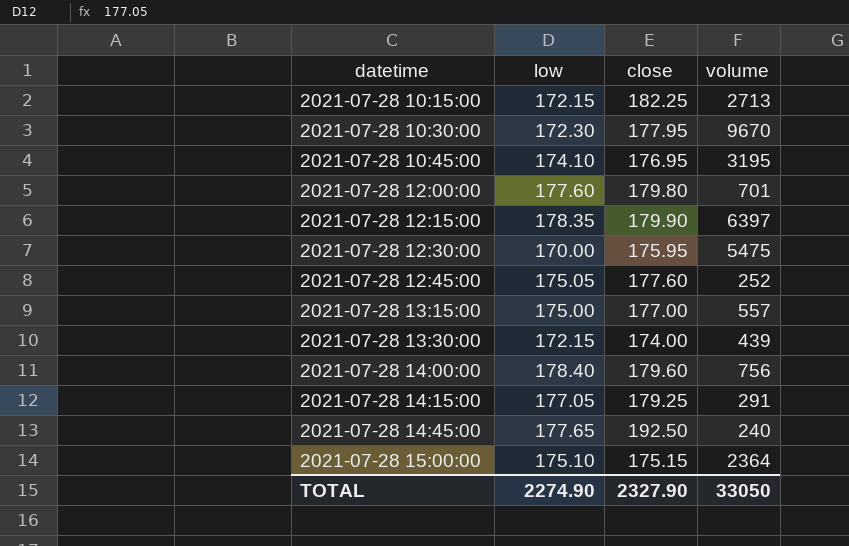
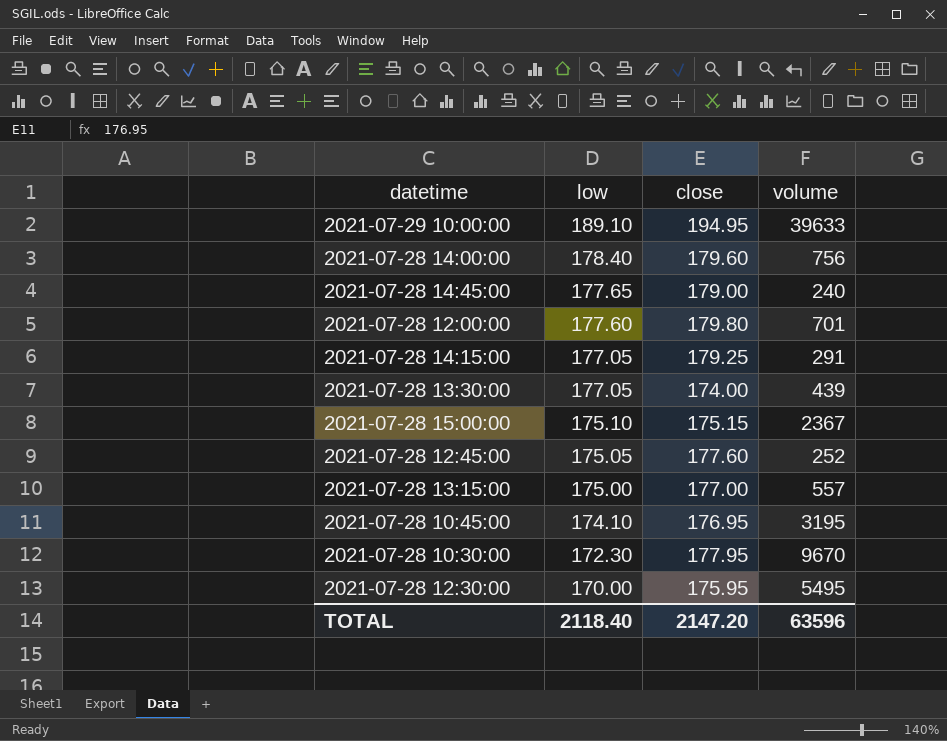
row order: datetime ascending -> low descending
row 2021-07-28 10:15:00: 172.15 | 182.25 | 2713 -> none
row 2021-07-28 12:15:00: 178.35 | 179.90 | 6397 -> none
row 2021-07-29 10:00:00: none -> 189.10 | 194.95 | 39633
2021-07-28 14:45:00 | close: 192.50 -> 179.00
2021-07-28 13:30:00 | low: 172.15 -> 177.05
2021-07-28 15:00:00 | volume: 2364 -> 2367
2021-07-28 12:30:00 | volume: 5475 -> 5495
TOTAL | low: 2274.90 -> 2118.40
TOTAL | close: 2327.90 -> 2147.20
TOTAL | volume: 33050 -> 63596

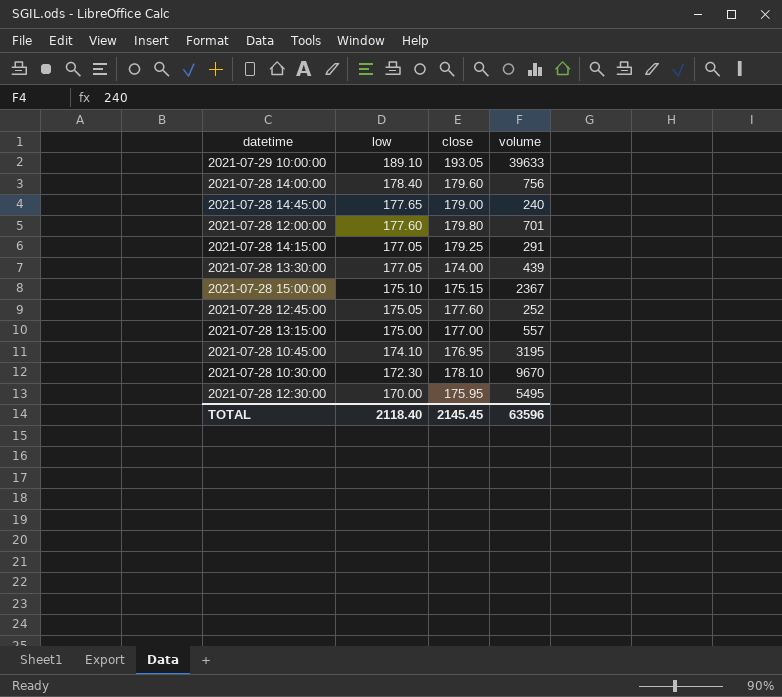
2021-07-29 10:00:00 | close: 194.95 -> 193.05
2021-07-28 10:30:00 | close: 177.95 -> 178.10
TOTAL | close: 2147.20 -> 2145.45

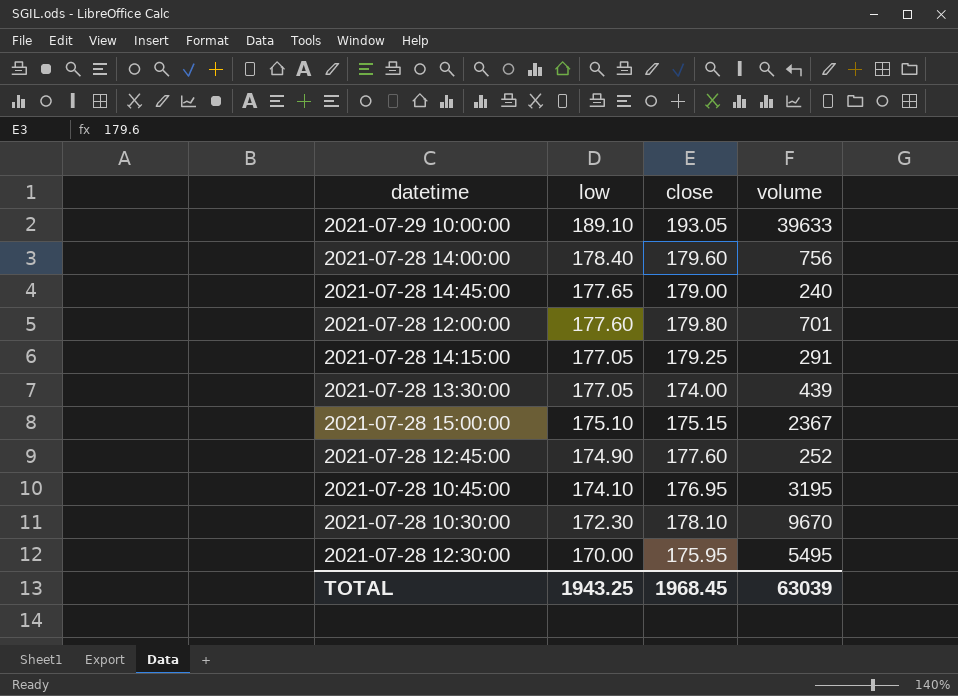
row 2021-07-28 13:15:00: 175.00 | 177.00 | 557 -> none
2021-07-28 12:45:00 | low: 175.05 -> 174.90
TOTAL | low: 2118.40 -> 1943.25
TOTAL | close: 2145.45 -> 1968.45
TOTAL | volume: 63596 -> 63039

